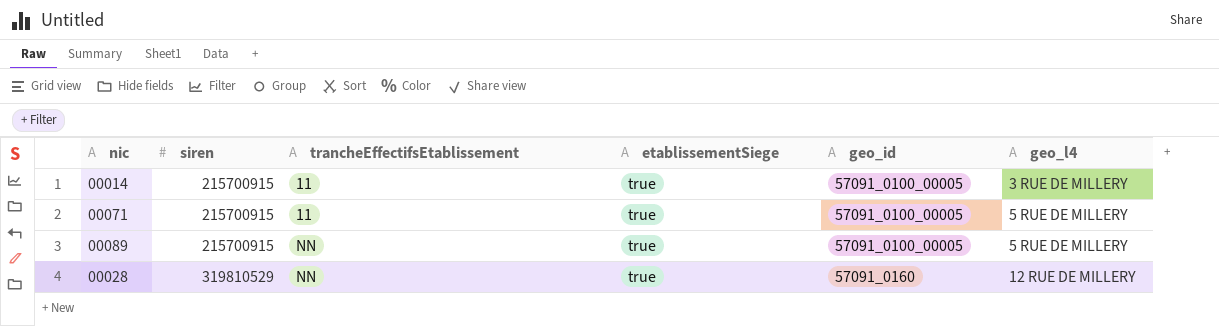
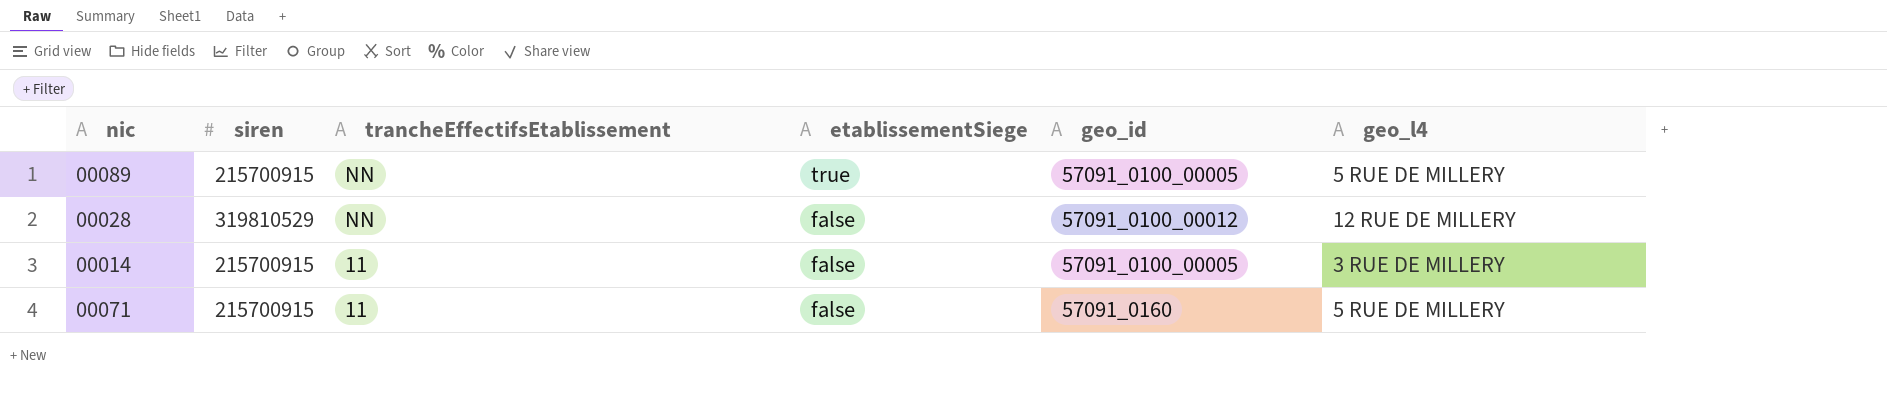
row order: siren ascending -> trancheEffectifsEtablissement descending
00028 | etablissementSiege: true -> false
00028 | geo_id: 57091_0160 -> 57091_0100_00012
00014 | etablissementSiege: true -> false
00071 | etablissementSiege: true -> false
00071 | geo_id: 57091_0100_00005 -> 57091_0160

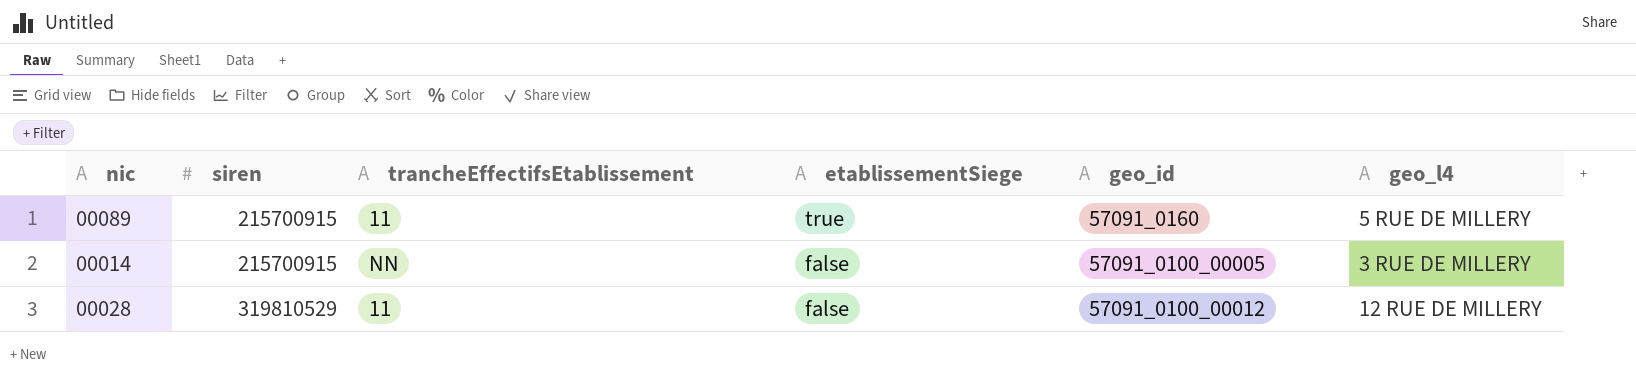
row order: trancheEffectifsEtablissement descending -> siren ascending
row 00071: 215700915 | 11 | false | 57091_0160 | 5 RUE DE MILLERY -> none
00089 | trancheEffectifsEtablissement: NN -> 11
00089 | geo_id: 57091_0100_00005 -> 57091_0160
00014 | trancheEffectifsEtablissement: 11 -> NN
00028 | trancheEffectifsEtablissement: NN -> 11

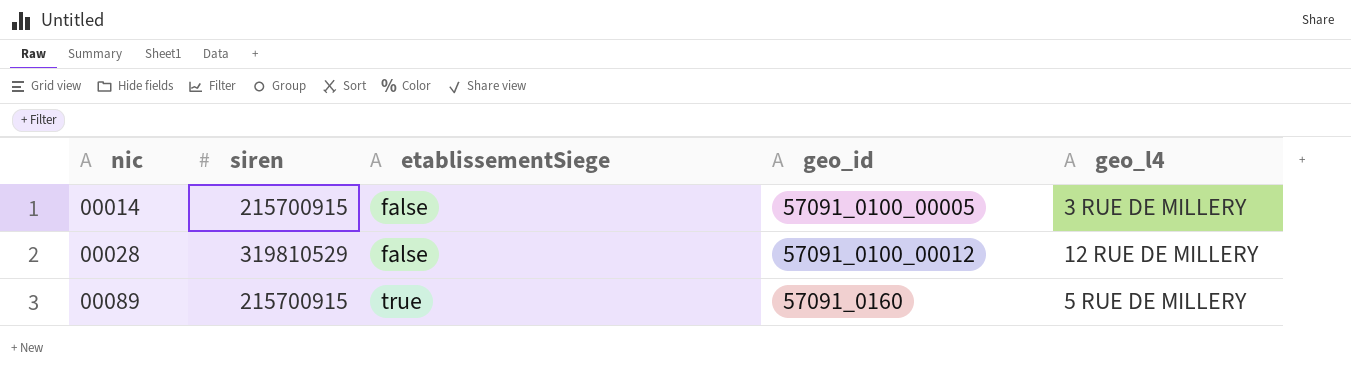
row order: siren ascending -> nic ascending
column trancheEffectifsEtablissement | position: 3 -> none

